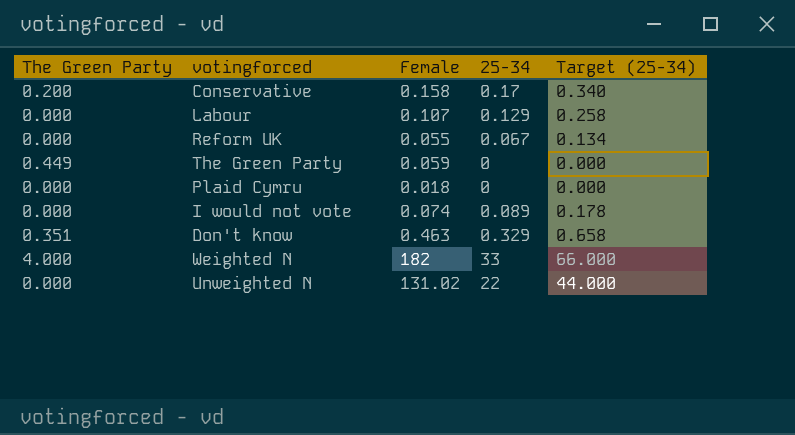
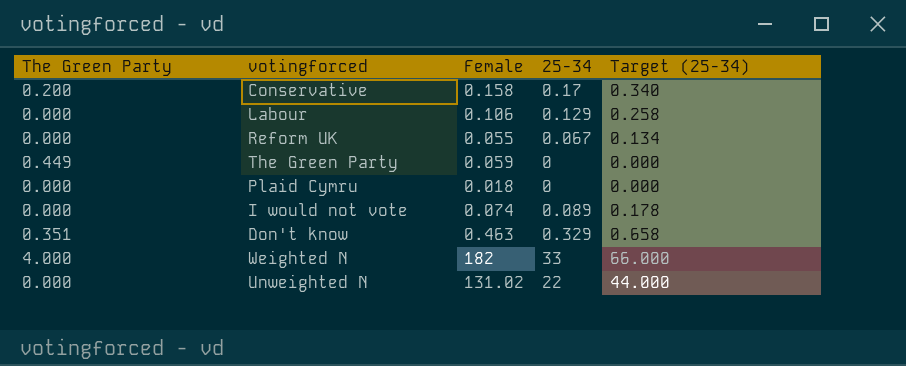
Labour | Female: 0.107 -> 0.106

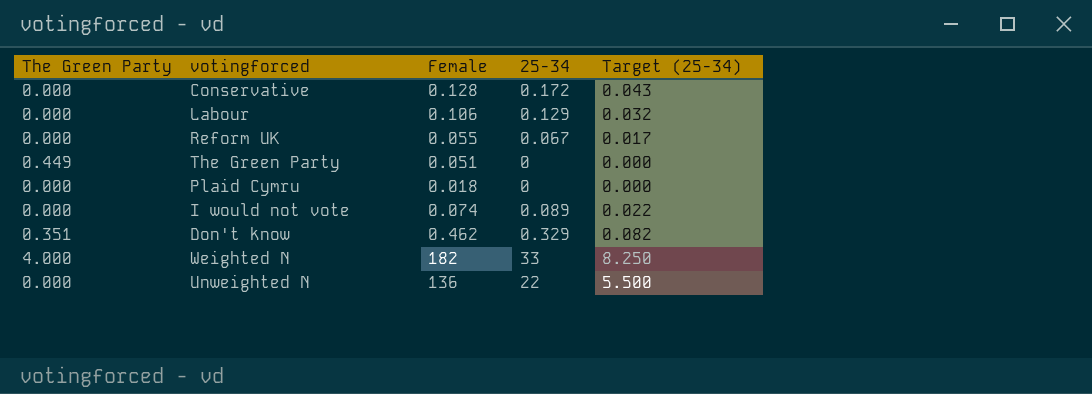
column Target (25-34) | formula: [25-34] * 2 -> [25-34] * 0.25
Conservative | The Green Party: 0.200 -> 0.000
Conservative | Female: 0.158 -> 0.128
Conservative | 25-34: 0.17 -> 0.172
The Green Party | Female: 0.059 -> 0.051
Don't know | Female: 0.463 -> 0.462
Unweighted N | Female: 131.02 -> 136

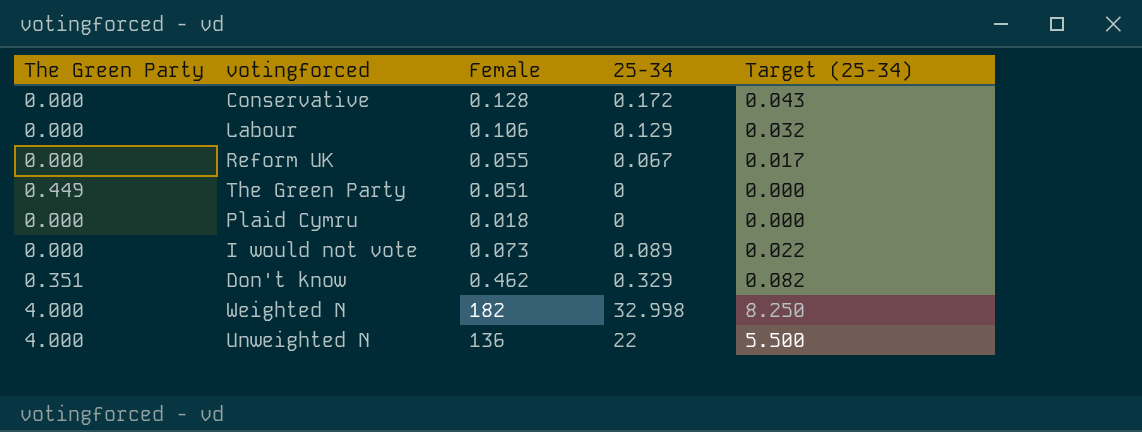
I would not vote | Female: 0.074 -> 0.073
Weighted N | 25-34: 33 -> 32.998
Unweighted N | The Green Party: 0.000 -> 4.000

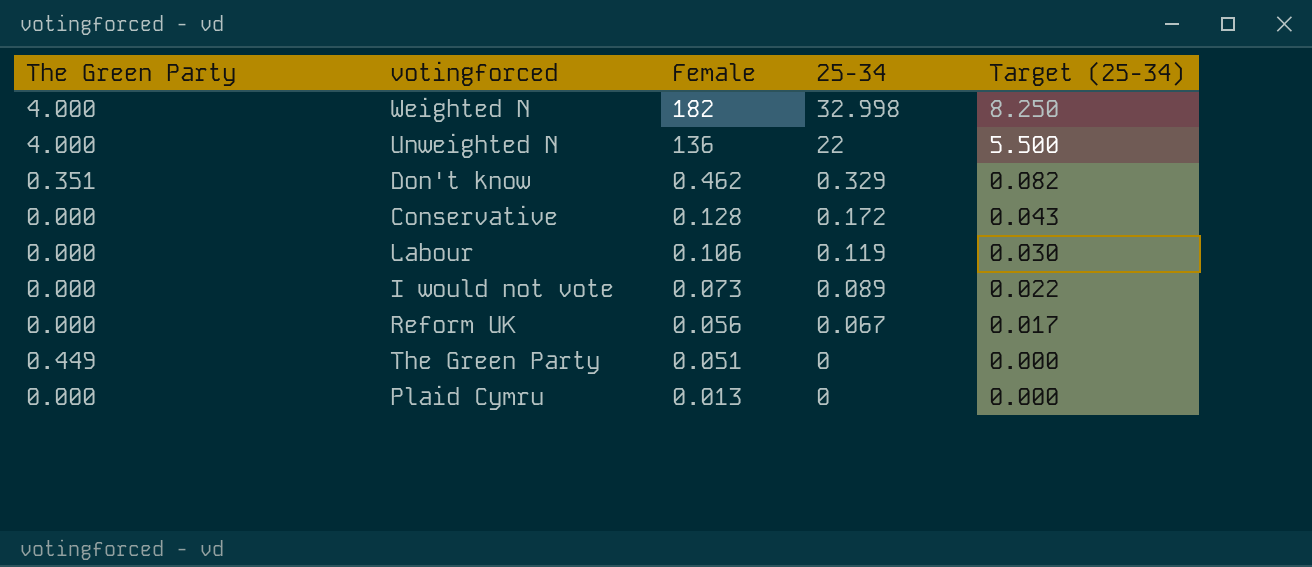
row order: none -> Female descending
Labour | 25-34: 0.129 -> 0.119
Labour | Target (25-34): 0.032 -> 0.030
Reform UK | Female: 0.055 -> 0.056
Plaid Cymru | Female: 0.018 -> 0.013

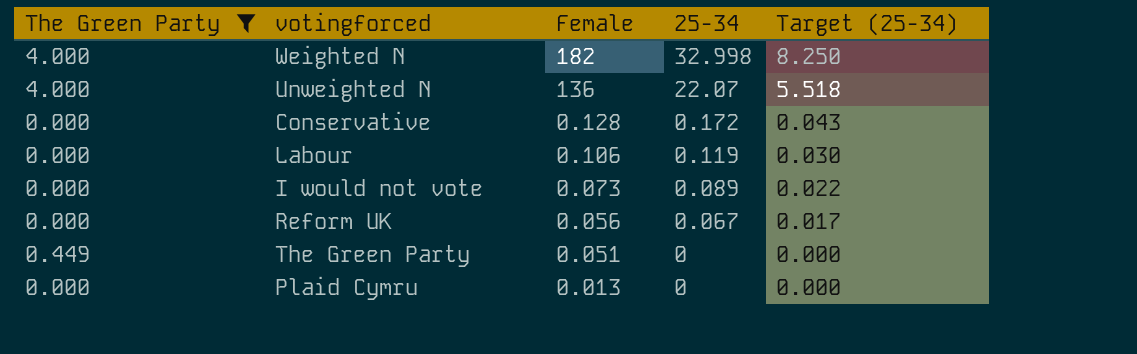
filter: none -> The Green Party != 0.351
Unweighted N | 25-34: 22 -> 22.07
Unweighted N | Target (25-34): 5.500 -> 5.518

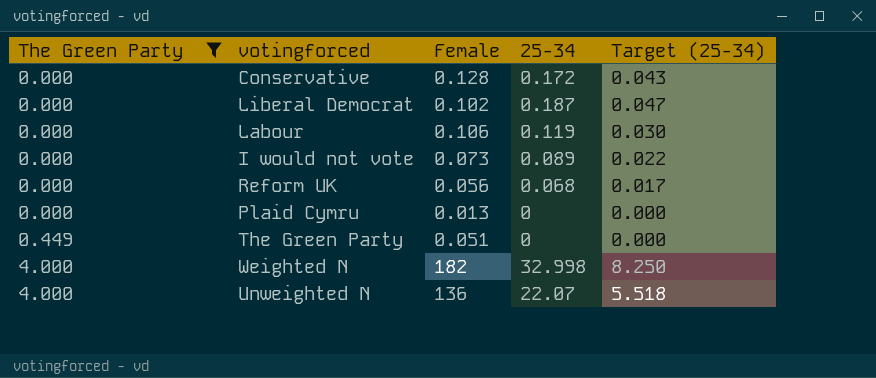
row order: Female descending -> The Green Party ascending
row Liberal Democrat: none -> 0.000 | 0.102 | 0.187 | 0.047
Reform UK | 25-34: 0.067 -> 0.068

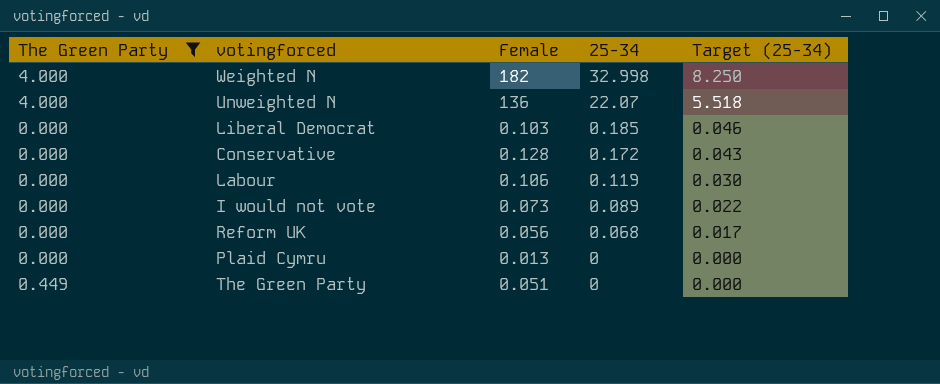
row order: The Green Party ascending -> 25-34 descending
Liberal Democrat | Female: 0.102 -> 0.103
Liberal Democrat | 25-34: 0.187 -> 0.185
Liberal Democrat | Target (25-34): 0.047 -> 0.046

